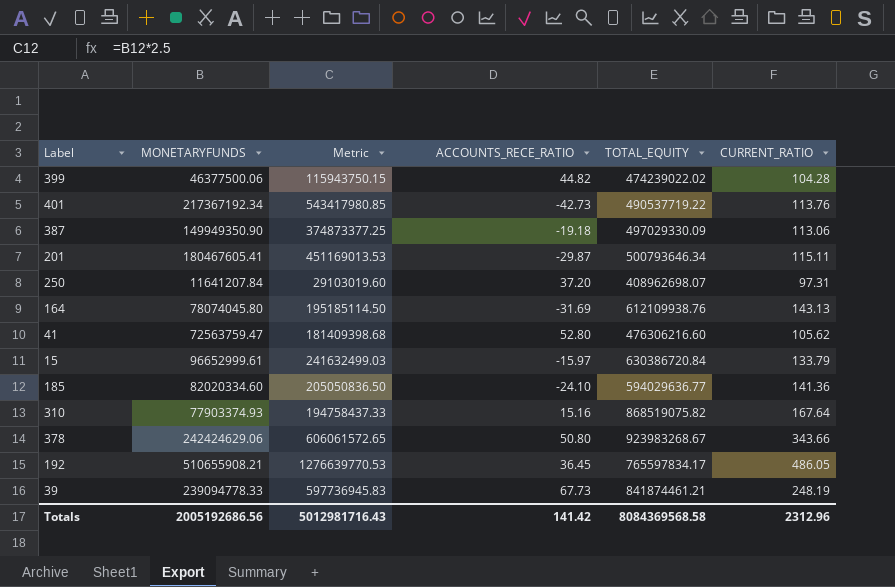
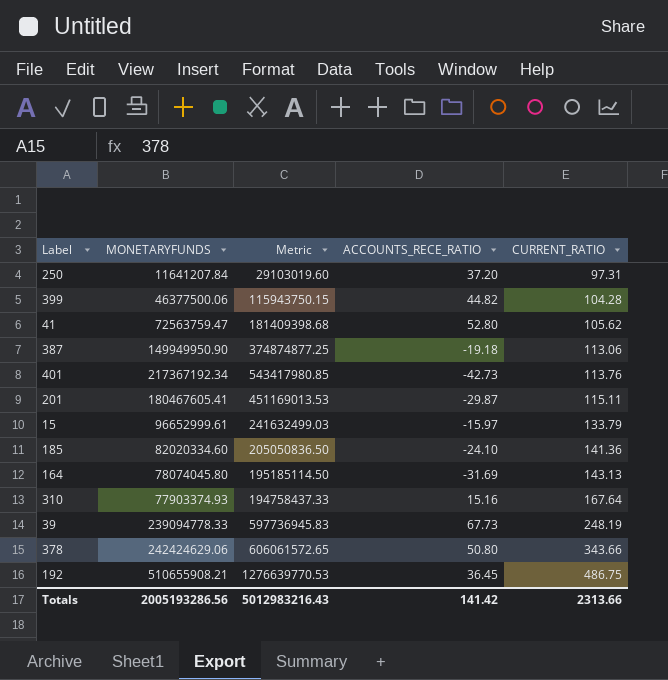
row order: none -> CURRENT_RATIO ascending
column TOTAL_EQUITY | position: 5 -> none
387 | MONETARYFUNDS: 149949350.90 -> 149949950.90
387 | Metric: 374873377.25 -> 374874877.25
192 | CURRENT_RATIO: 486.05 -> 486.75
Totals | MONETARYFUNDS: 2005192686.56 -> 2005193286.56
Totals | Metric: 5012981716.43 -> 5012983216.43
Totals | CURRENT_RATIO: 2312.96 -> 2313.66

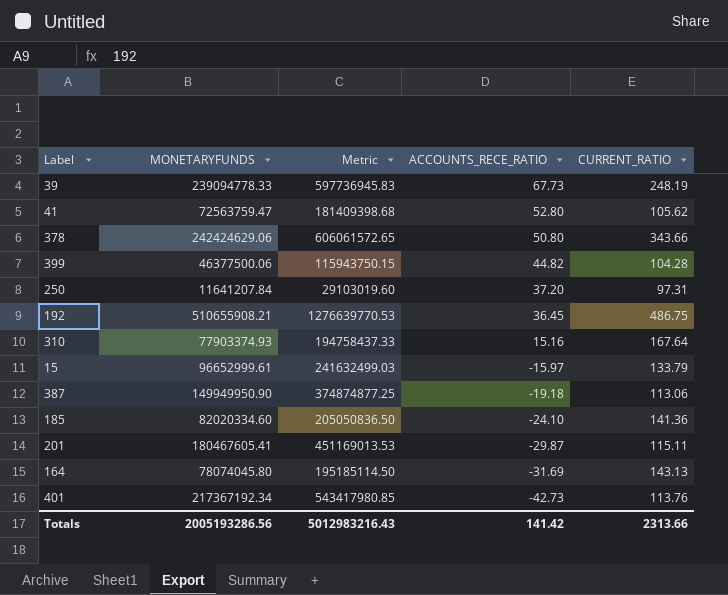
row order: CURRENT_RATIO ascending -> ACCOUNTS_RECE_RATIO descending

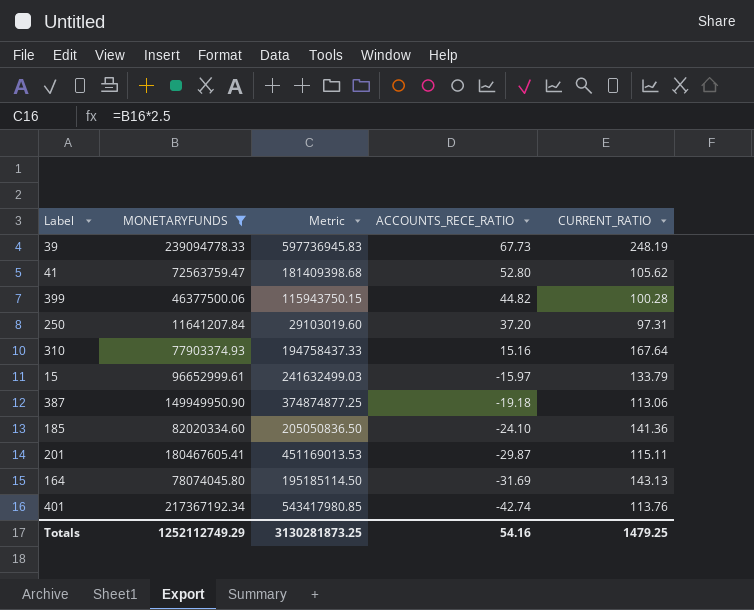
filter: none -> MONETARYFUNDS <= 239094778.33
399 | CURRENT_RATIO: 104.28 -> 100.28
401 | ACCOUNTS_RECE_RATIO: -42.73 -> -42.74
Totals | MONETARYFUNDS: 2005193286.56 -> 1252112749.29
Totals | Metric: 5012983216.43 -> 3130281873.25
Totals | ACCOUNTS_RECE_RATIO: 141.42 -> 54.16
Totals | CURRENT_RATIO: 2313.66 -> 1479.25

